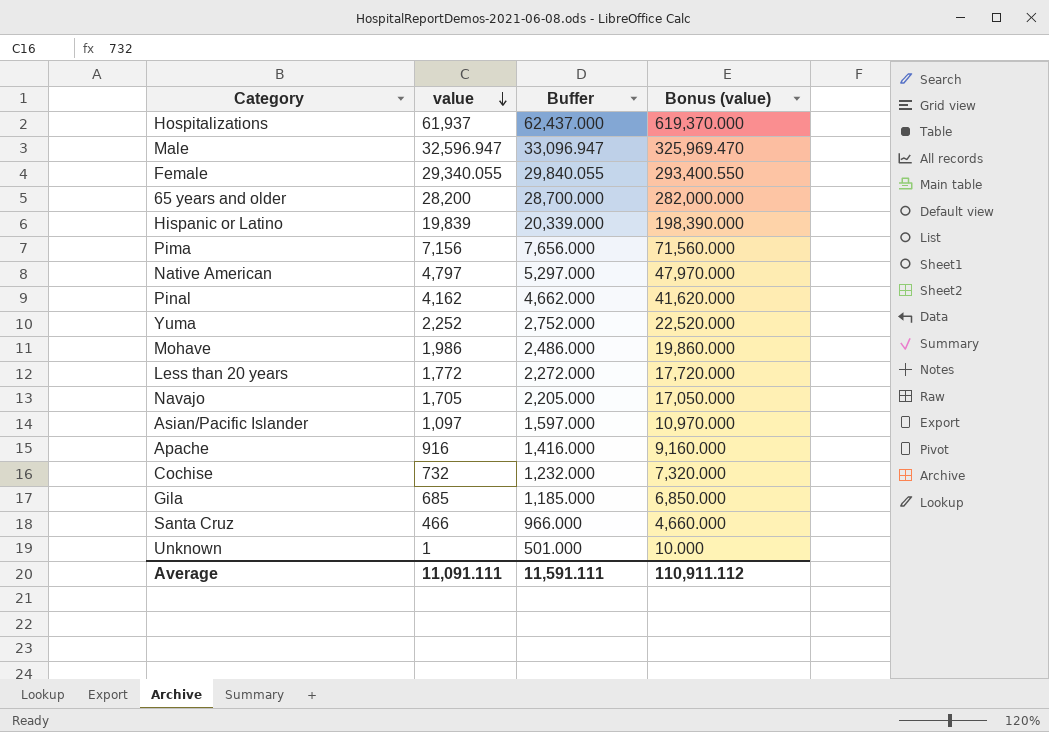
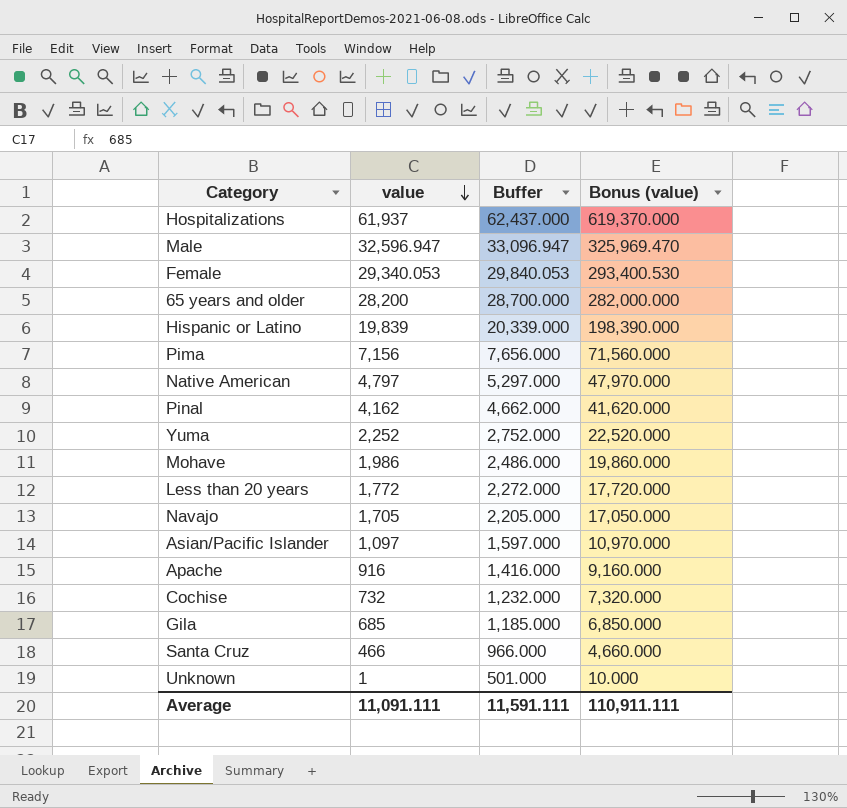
Female | value: 29,340.055 -> 29,340.053
Female | Buffer: 29,840.055 -> 29,840.053
Female | Bonus (value): 293,400.550 -> 293,400.530
Average | Bonus (value): 110,911.112 -> 110,911.111

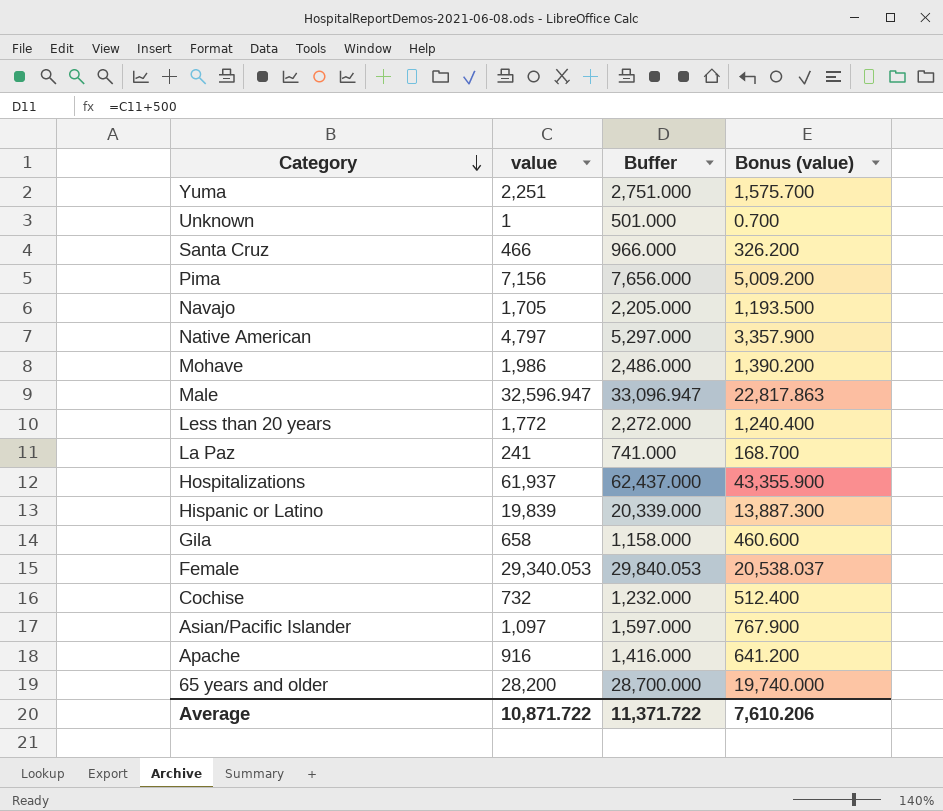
row order: value descending -> Category descending
column Bonus (value) | formula: [value] * 10 -> [value] * 0.7
row Pinal: 4,162 | 4,662.000 | 41,620.000 -> none
Yuma | value: 2,252 -> 2,251
Yuma | Buffer: 2,752.000 -> 2,751.000
row La Paz: none -> 241 | 741.000 | 168.700
Gila | value: 685 -> 658
Gila | Buffer: 1,185.000 -> 1,158.000
Average | value: 11,091.111 -> 10,871.722
Average | Buffer: 11,591.111 -> 11,371.722
Average | Bonus (value): 110,911.111 -> 7,610.206

